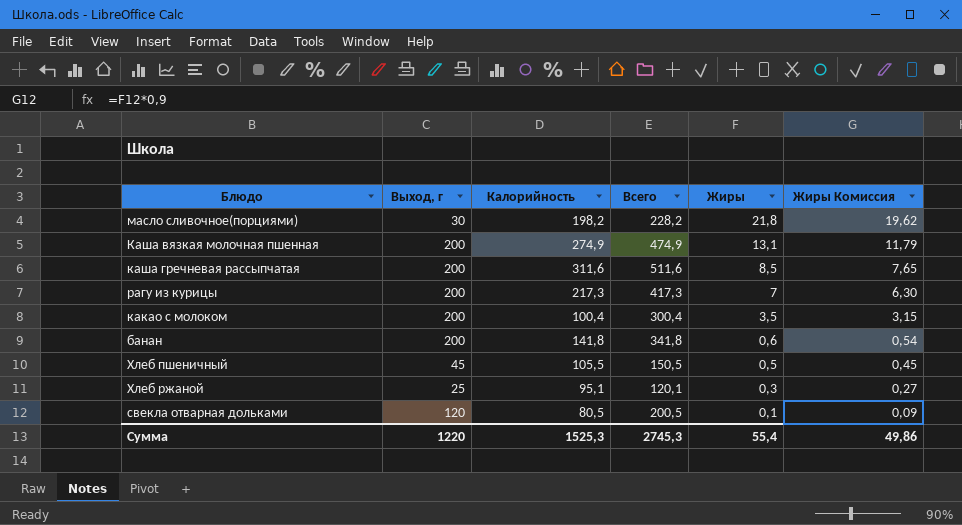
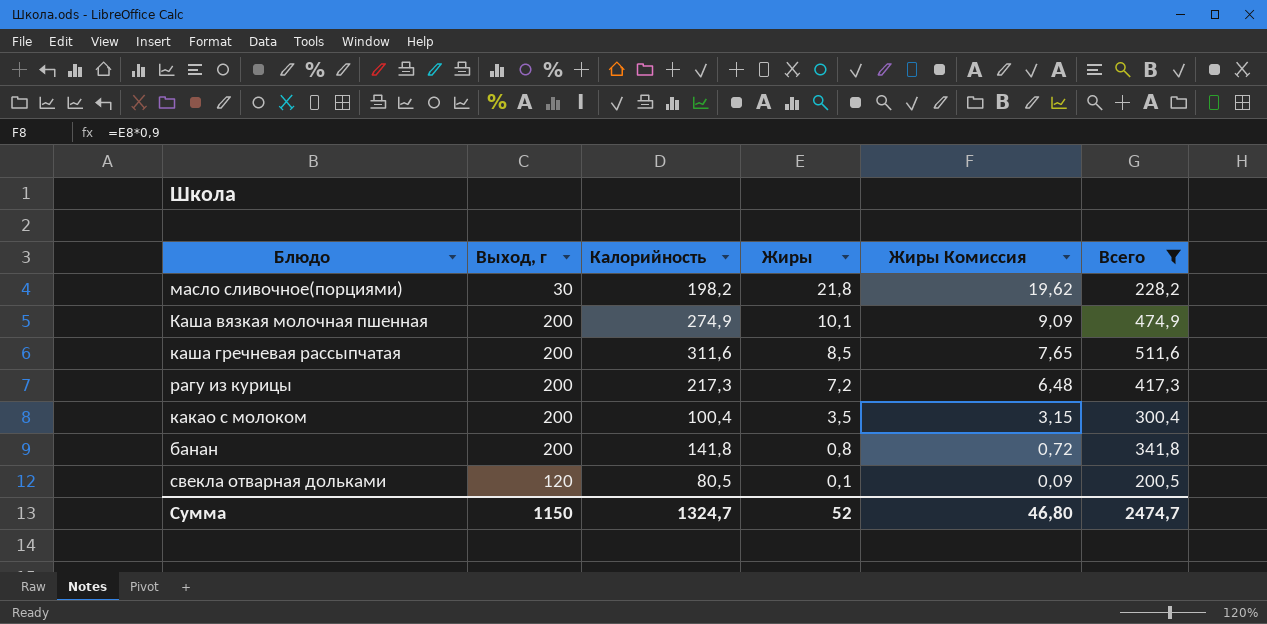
filter: none -> Всего >= 200,5
column Всего | position: 4 -> 6
Каша вязкая молочная пшенная | Жиры: 13,1 -> 10,1
Каша вязкая молочная пшенная | Жиры Комиссия: 11,79 -> 9,09
рагу из курицы | Жиры: 7 -> 7,2
рагу из курицы | Жиры Комиссия: 6,30 -> 6,48
банан | Жиры: 0,6 -> 0,8
банан | Жиры Комиссия: 0,54 -> 0,72
Сумма | Выход, г: 1220 -> 1150
Сумма | Калорийность: 1525,3 -> 1324,7
Сумма | Жиры: 55,4 -> 52
Сумма | Жиры Комиссия: 49,86 -> 46,80
Сумма | Всего: 2745,3 -> 2474,7

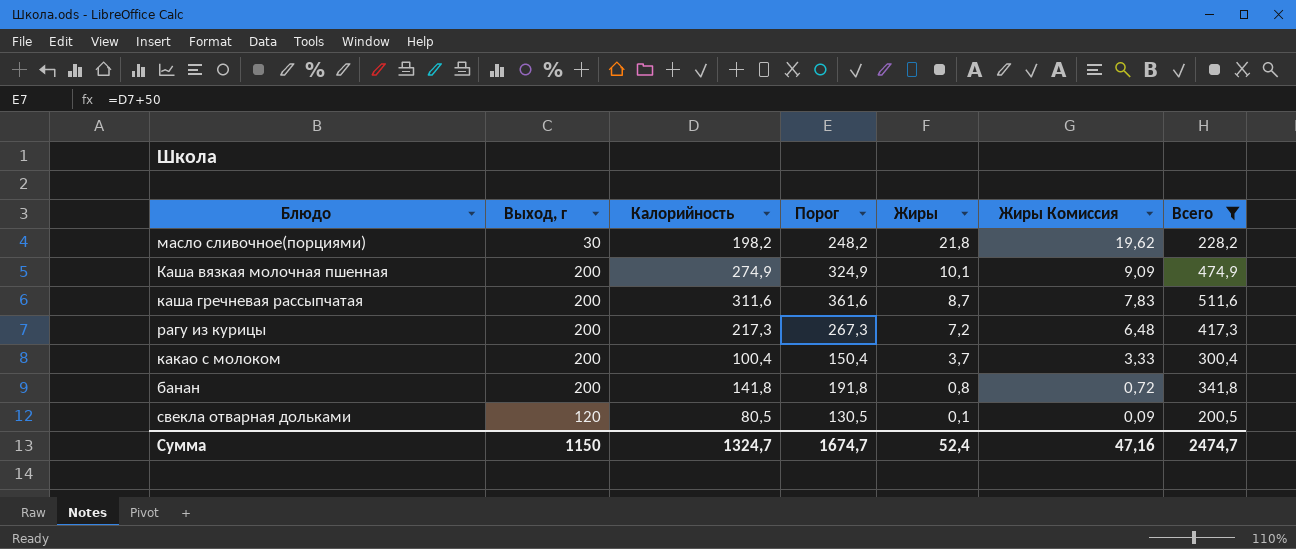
column Порог | formula: none -> [Калорийность] + 50
каша гречневая рассыпчатая | Жиры: 8,5 -> 8,7
каша гречневая рассыпчатая | Жиры Комиссия: 7,65 -> 7,83
какао с молоком | Жиры: 3,5 -> 3,7
какао с молоком | Жиры Комиссия: 3,15 -> 3,33
Сумма | Жиры: 52 -> 52,4
Сумма | Жиры Комиссия: 46,80 -> 47,16

